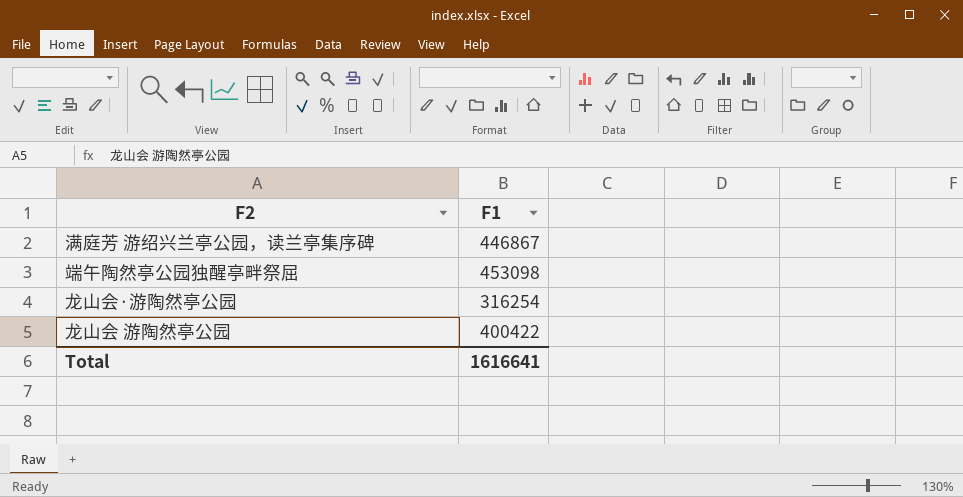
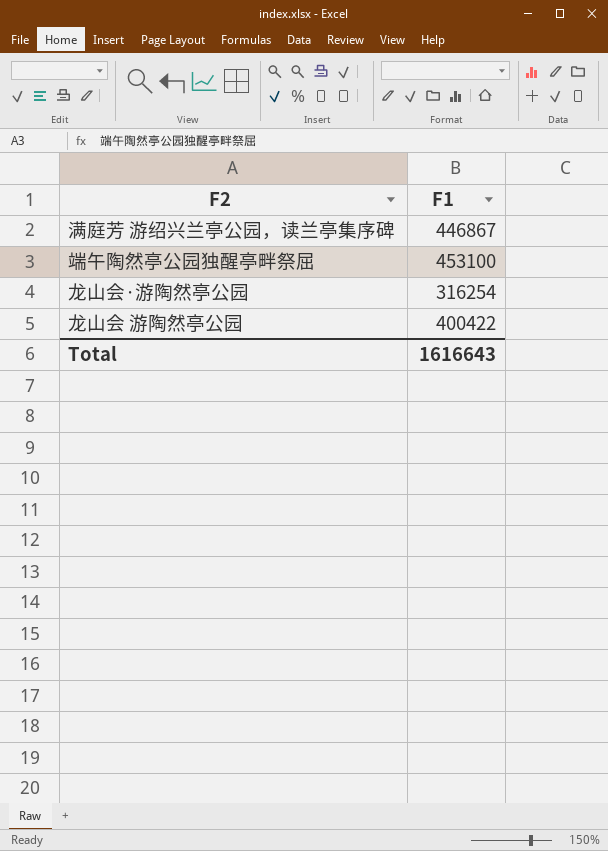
端午陶然亭公园独醒亭畔祭屈 | F1: 453098 -> 453100
Total | F1: 1616641 -> 1616643

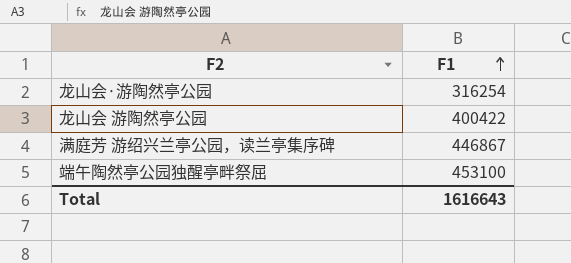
row order: none -> F1 ascending

